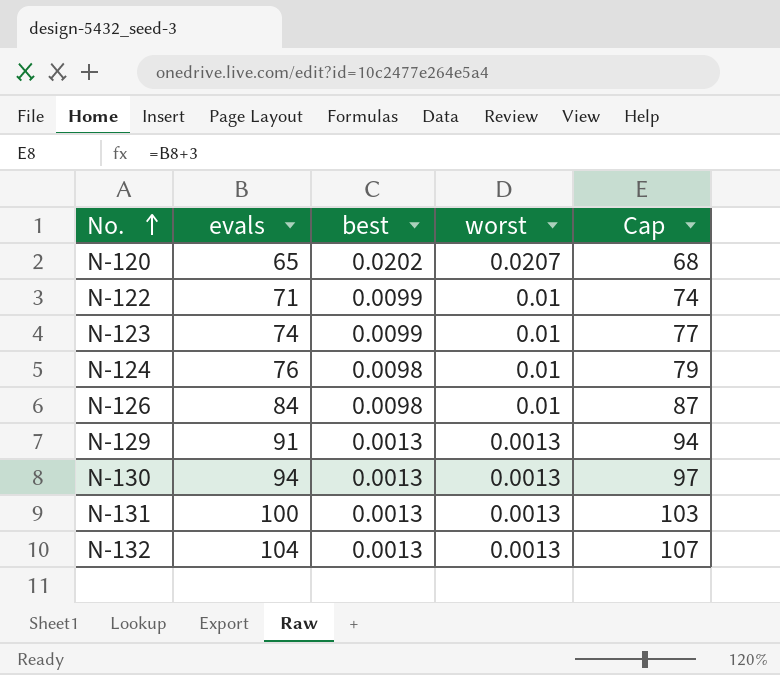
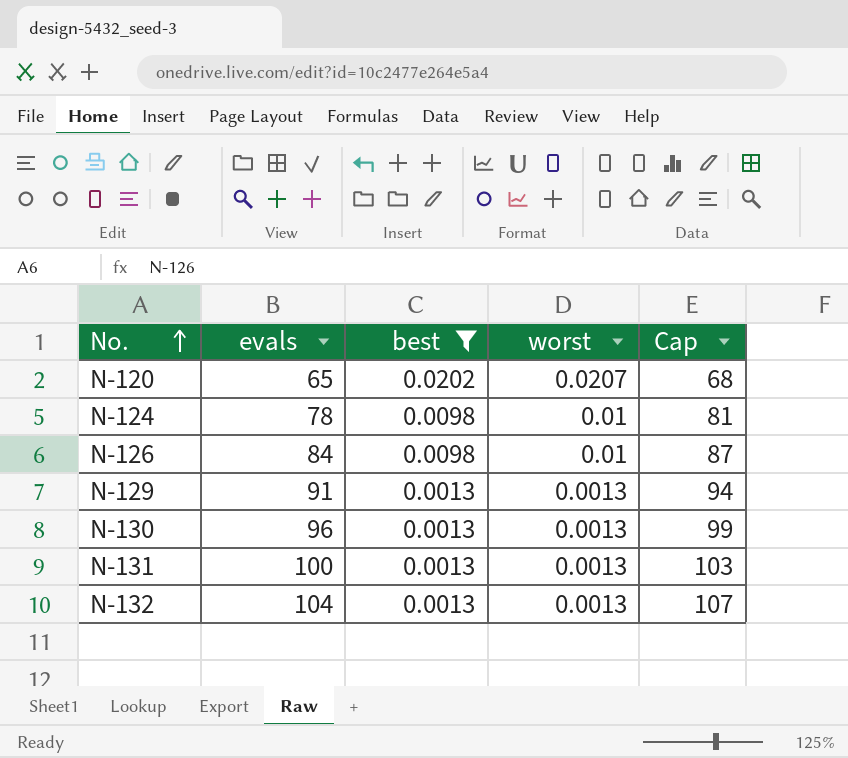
filter: none -> best != 0.0099
N-124 | evals: 76 -> 78
N-124 | Cap: 79 -> 81
N-130 | evals: 94 -> 96
N-130 | Cap: 97 -> 99

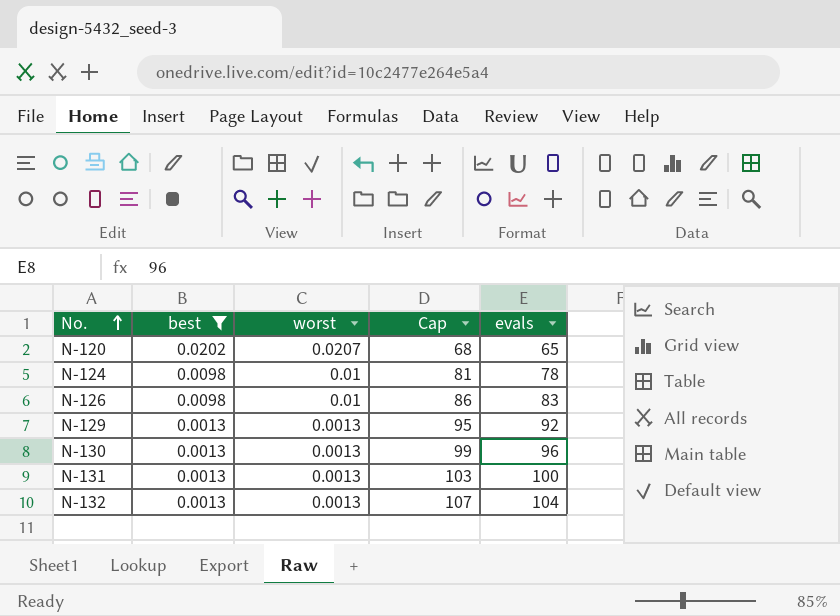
column evals | position: 2 -> 5
N-126 | Cap: 87 -> 86
N-126 | evals: 84 -> 83
N-129 | Cap: 94 -> 95
N-129 | evals: 91 -> 92

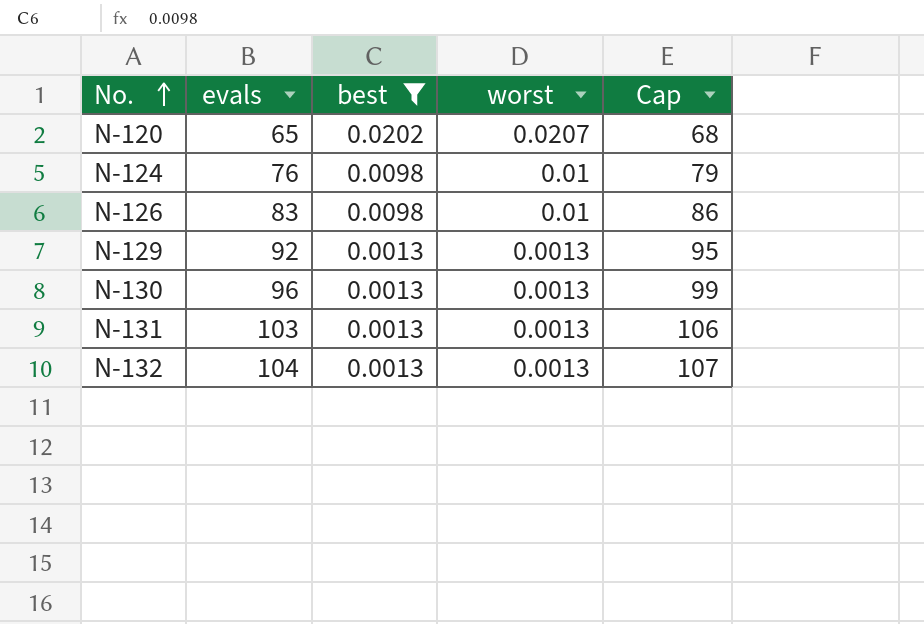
column evals | position: 5 -> 2
N-124 | evals: 78 -> 76
N-124 | Cap: 81 -> 79
N-131 | evals: 100 -> 103
N-131 | Cap: 103 -> 106

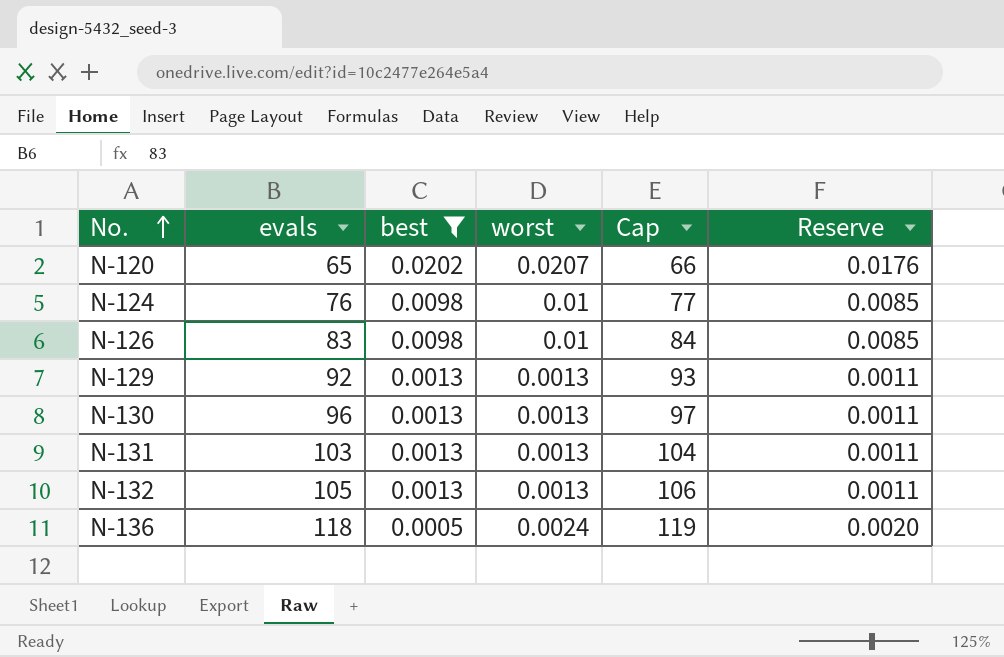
column Cap | formula: [evals] + 3 -> [evals] + 1
column Reserve | formula: none -> [worst] * 0.85
N-132 | evals: 104 -> 105
row N-136: none -> 118 | 0.0005 | 0.0024 | 119 | 0.0020

